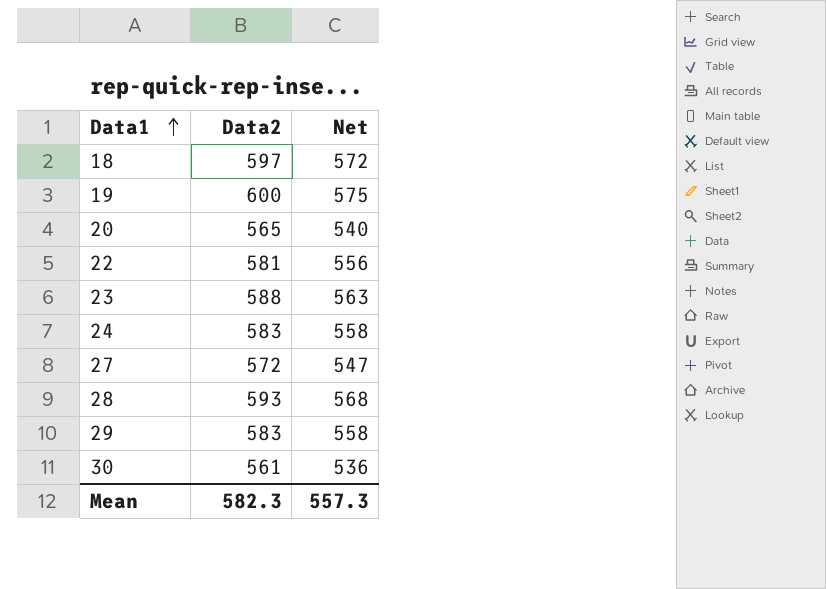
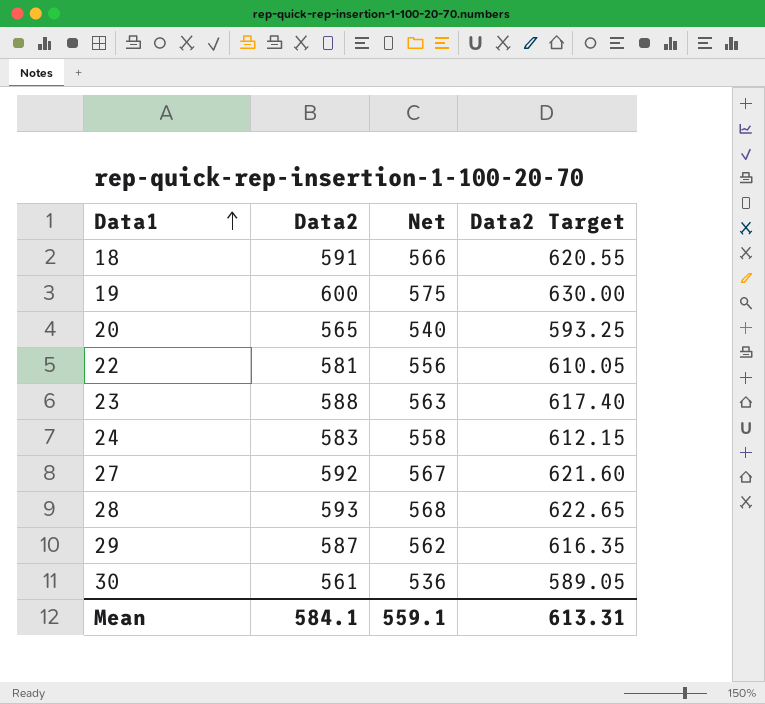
column Data2 Target | formula: none -> [Data2] * 1.05
18 | Data2: 597 -> 591
18 | Net: 572 -> 566
27 | Data2: 572 -> 592
27 | Net: 547 -> 567
29 | Data2: 583 -> 587
29 | Net: 558 -> 562
Mean | Data2: 582.3 -> 584.1
Mean | Net: 557.3 -> 559.1

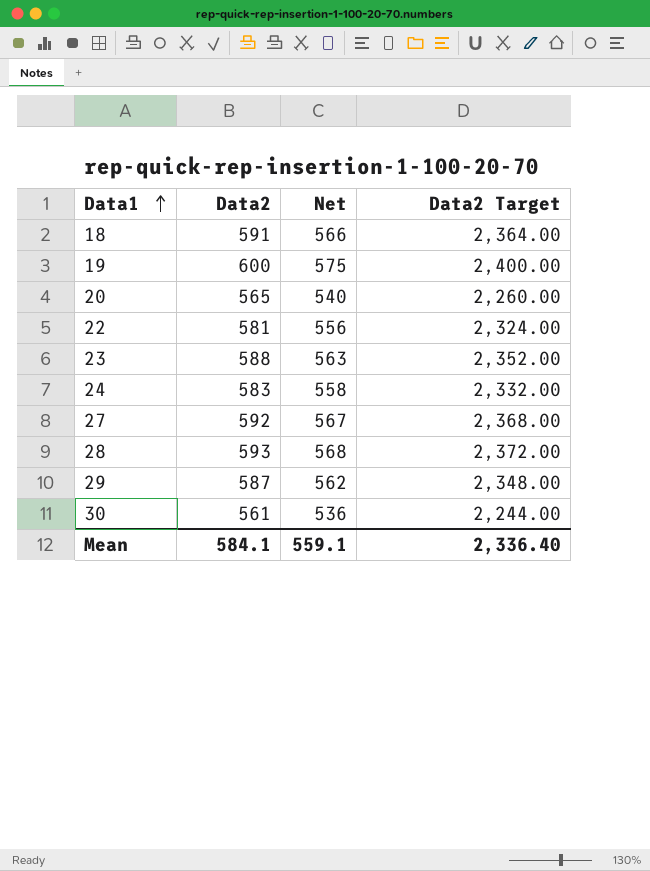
column Data2 Target | formula: [Data2] * 1.05 -> [Data2] * 4
Mean | Data2 Target: 613.31 -> 2,336.40

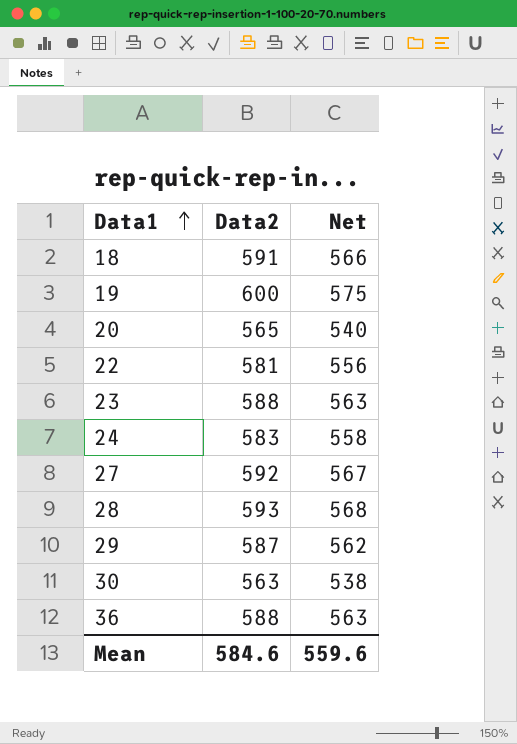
column Data2 Target | formula: [Data2] * 4 -> none
30 | Data2: 561 -> 563
30 | Net: 536 -> 538
row 36: none -> 588 | 563
Mean | Data2: 584.1 -> 584.6
Mean | Net: 559.1 -> 559.6

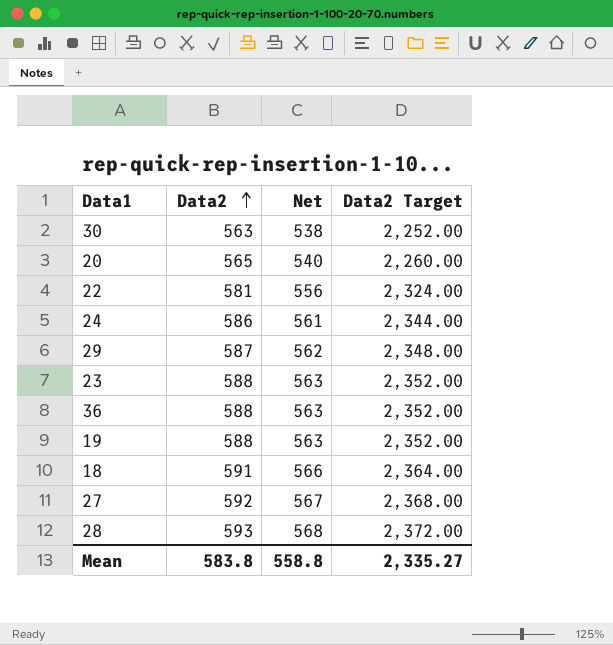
row order: Data1 ascending -> Data2 ascending
column Data2 Target | formula: none -> [Data2] * 4
24 | Data2: 583 -> 586
24 | Net: 558 -> 561
19 | Data2: 600 -> 588
19 | Net: 575 -> 563
Mean | Data2: 584.6 -> 583.8
Mean | Net: 559.6 -> 558.8

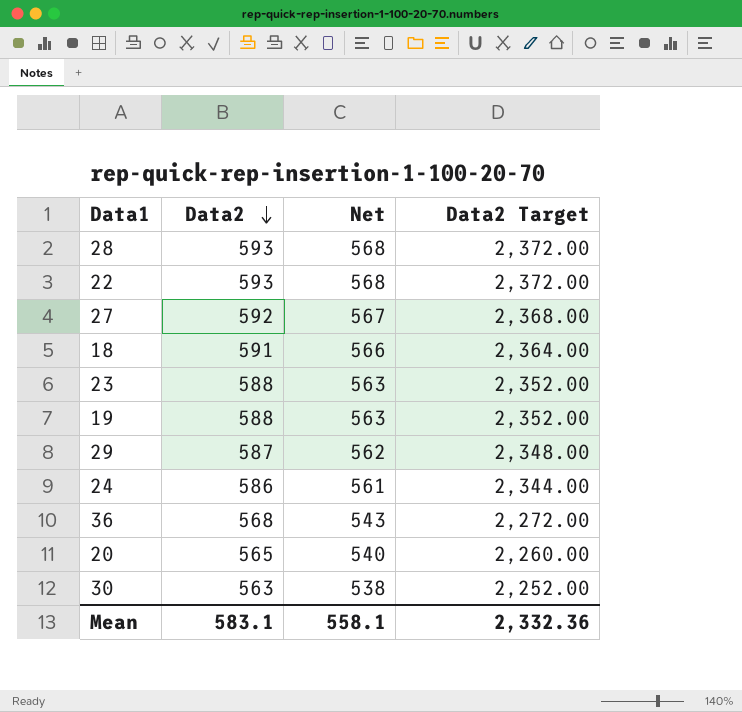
row order: Data2 ascending -> Data2 descending
22 | Data2: 581 -> 593
22 | Net: 556 -> 568
22 | Data2 Target: 2,324.00 -> 2,372.00
36 | Data2: 588 -> 568
36 | Net: 563 -> 543
36 | Data2 Target: 2,352.00 -> 2,272.00
Mean | Data2: 583.8 -> 583.1
Mean | Net: 558.8 -> 558.1
Mean | Data2 Target: 2,335.27 -> 2,332.36

